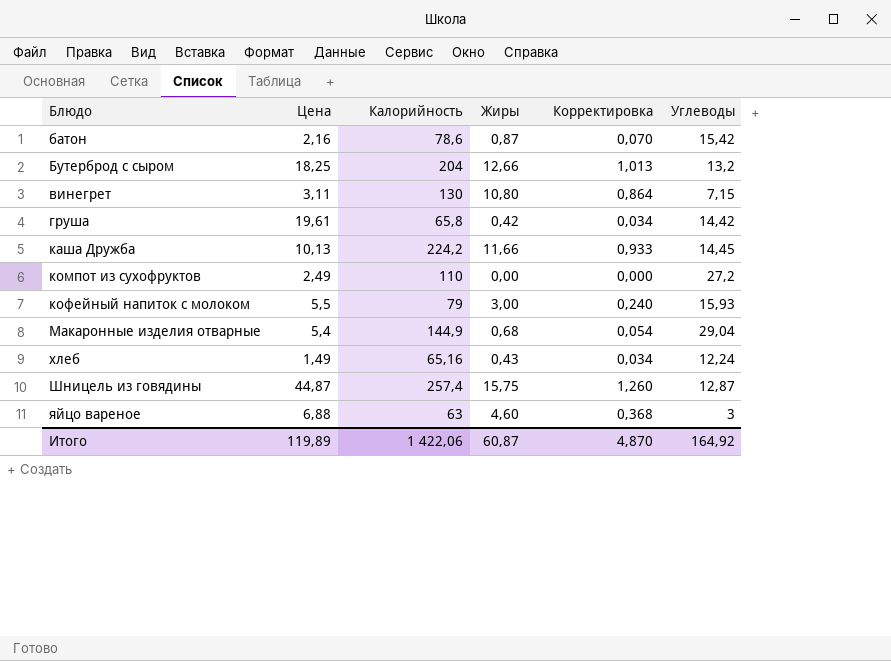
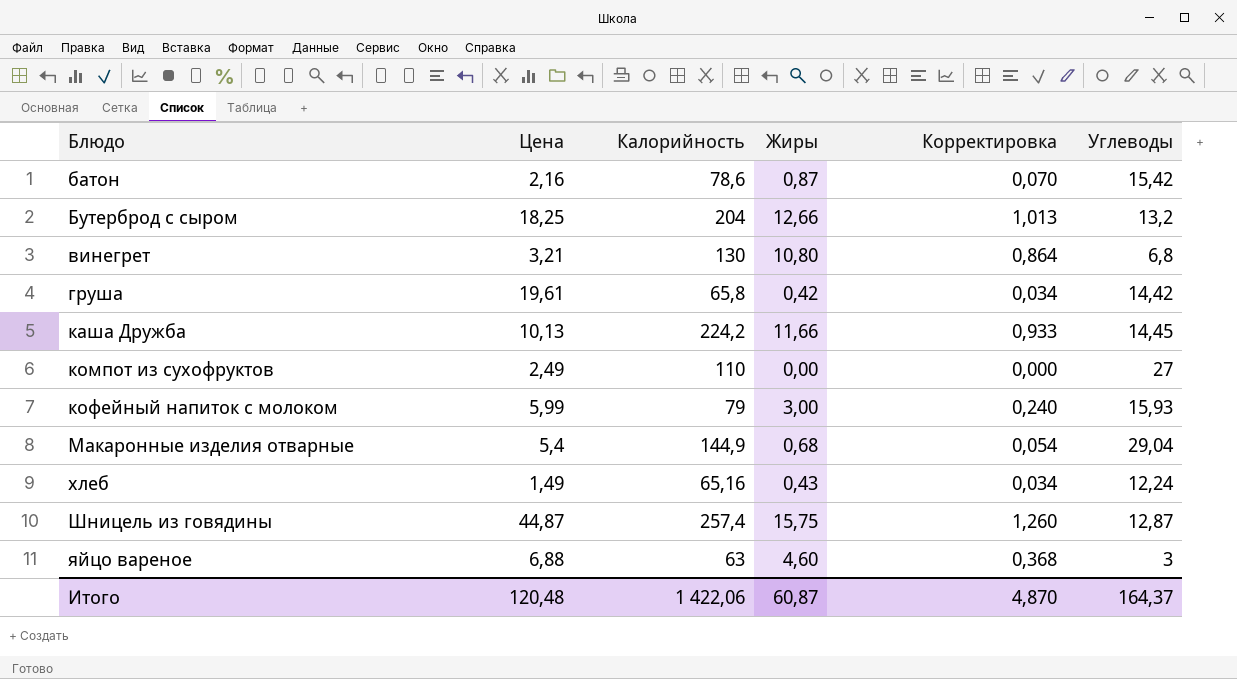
винегрет | Цена: 3,11 -> 3,21
винегрет | Углеводы: 7,15 -> 6,8
компот из сухофруктов | Углеводы: 27,2 -> 27
кофейный напиток с молоком | Цена: 5,5 -> 5,99
Итого | Цена: 119,89 -> 120,48
Итого | Углеводы: 164,92 -> 164,37

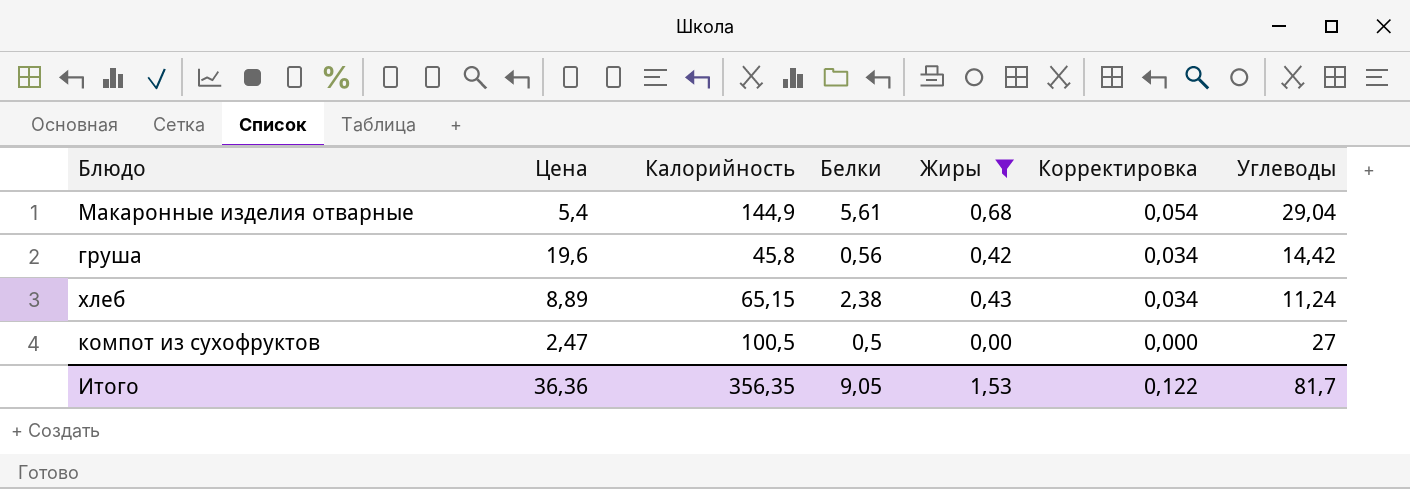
filter: none -> Жиры <= 0,68
row order: Блюдо ascending -> Корректировка descending
column Белки | position: none -> 4
груша | Цена: 19,61 -> 19,6
груша | Калорийность: 65,8 -> 45,8
хлеб | Цена: 1,49 -> 8,89
хлеб | Калорийность: 65,16 -> 65,15
хлеб | Углеводы: 12,24 -> 11,24
компот из сухофруктов | Цена: 2,49 -> 2,47
компот из сухофруктов | Калорийность: 110 -> 100,5
Итого | Цена: 120,48 -> 36,36
Итого | Калорийность: 1 422,06 -> 356,35
Итого | Жиры: 60,87 -> 1,53
Итого | Корректировка: 4,870 -> 0,122
Итого | Углеводы: 164,37 -> 81,7

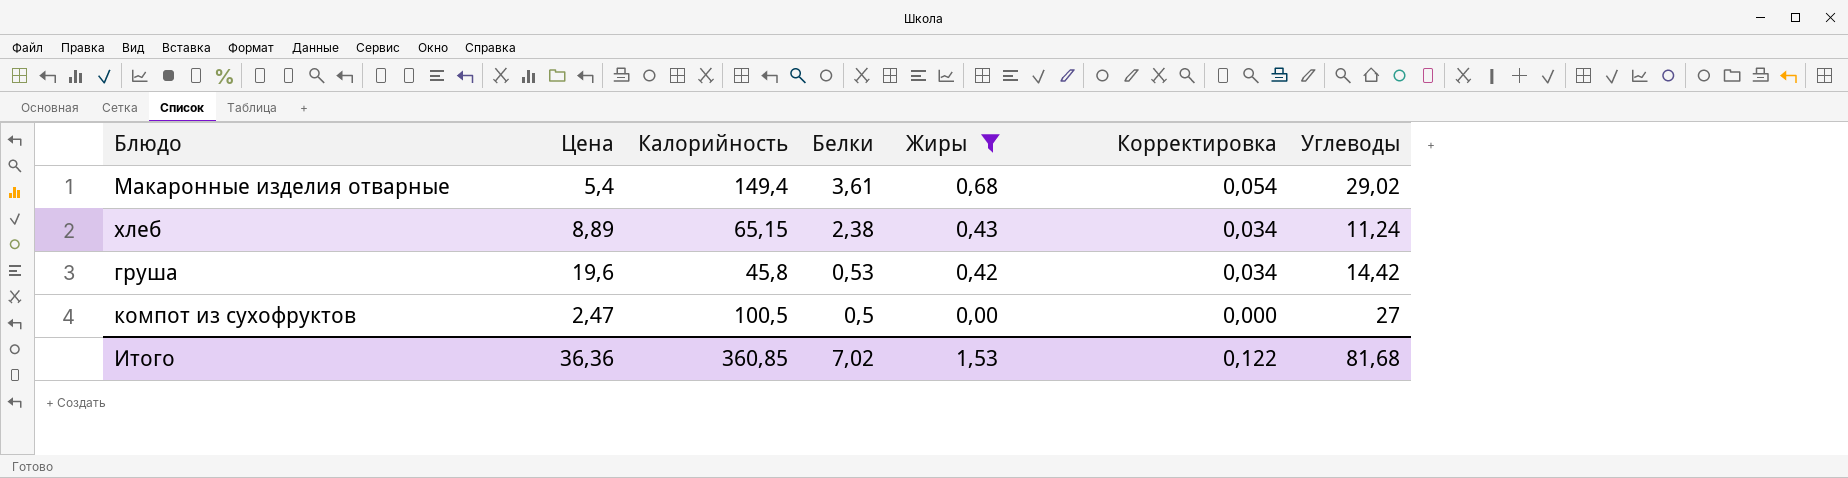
row order: Корректировка descending -> Белки descending
Макаронные изделия отварные | Калорийность: 144,9 -> 149,4
Макаронные изделия отварные | Белки: 5,61 -> 3,61
Макаронные изделия отварные | Углеводы: 29,04 -> 29,02
груша | Белки: 0,56 -> 0,53
Итого | Калорийность: 356,35 -> 360,85
Итого | Белки: 9,05 -> 7,02
Итого | Углеводы: 81,7 -> 81,68

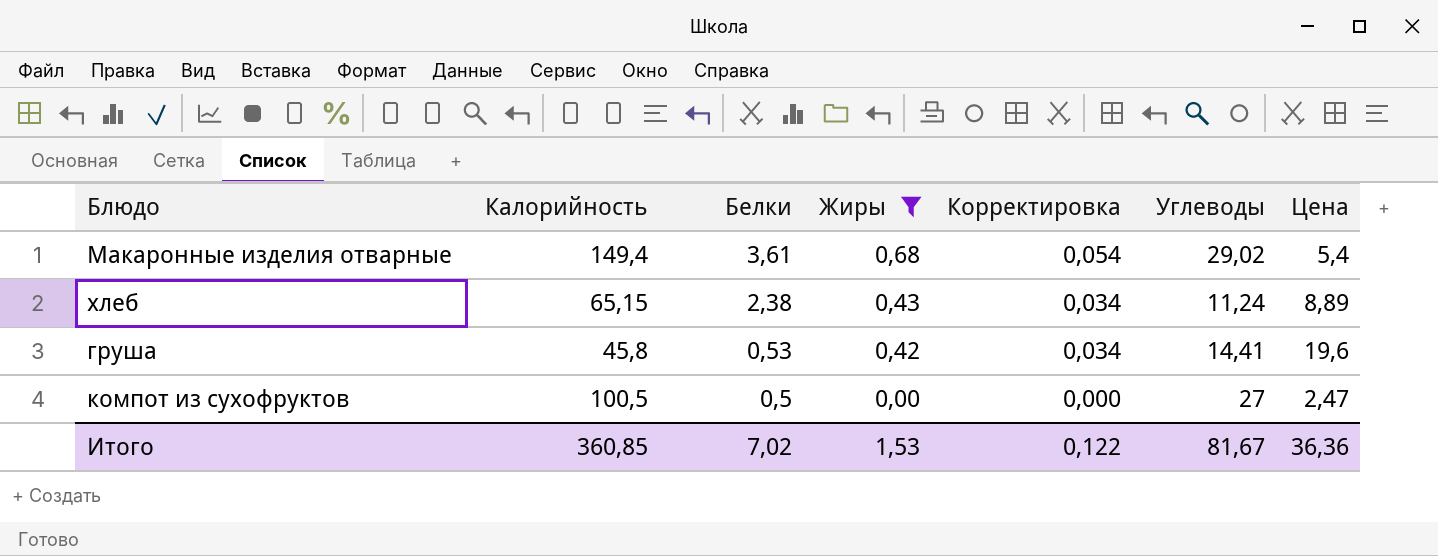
column Цена | position: 2 -> 7
груша | Углеводы: 14,42 -> 14,41
Итого | Углеводы: 81,68 -> 81,67

